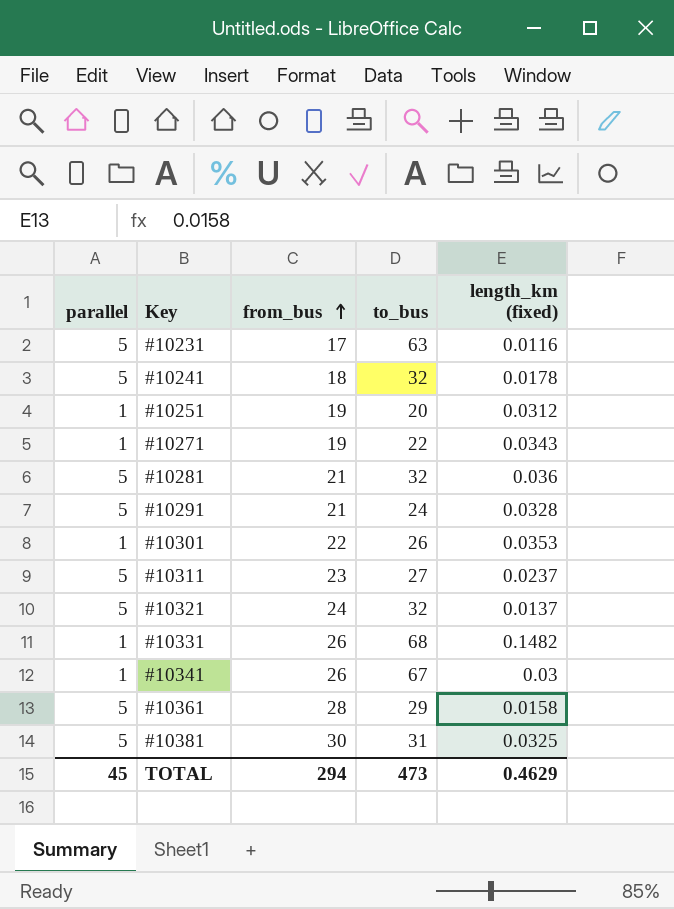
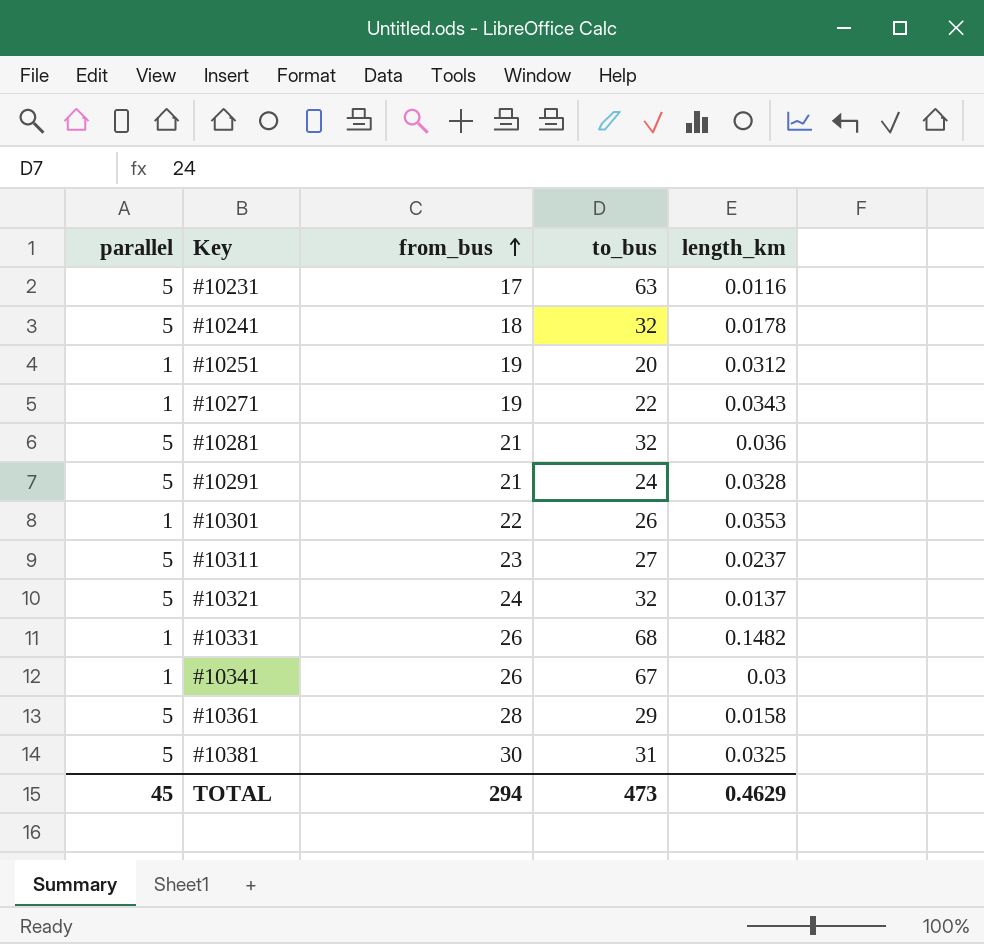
column name: length_km (fixed) -> length_km

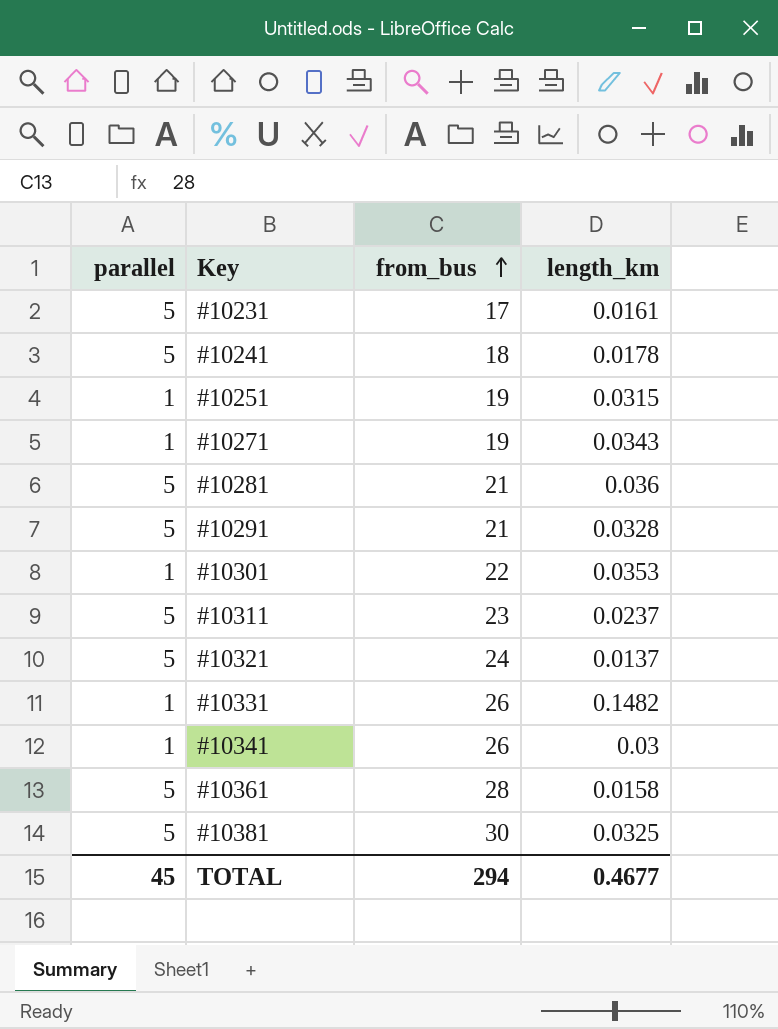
column to_bus | position: 4 -> none
#10231 | length_km: 0.0116 -> 0.0161
#10251 | length_km: 0.0312 -> 0.0315
TOTAL | length_km: 0.4629 -> 0.4677

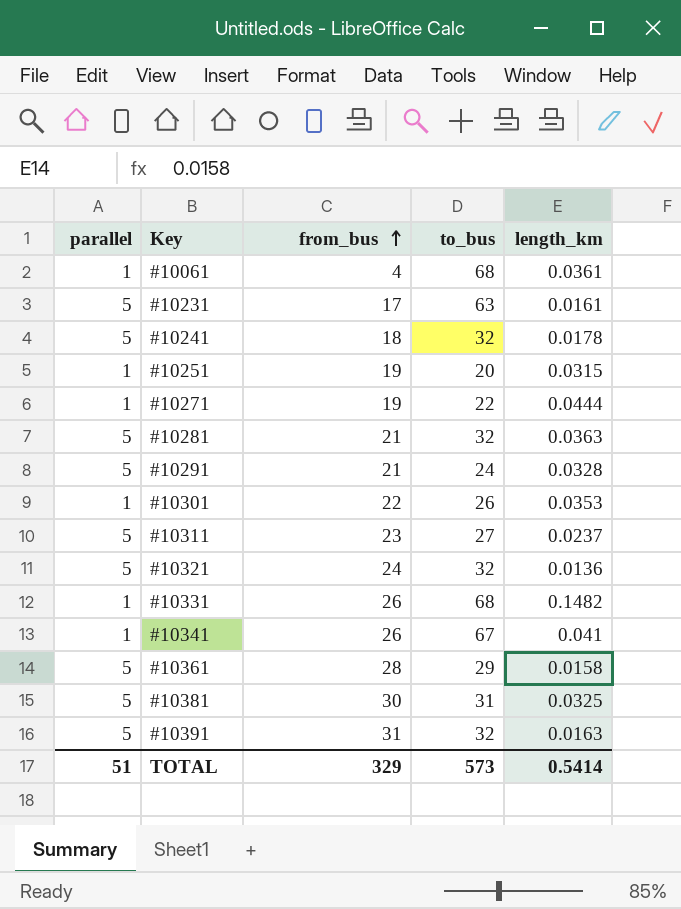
column to_bus | position: none -> 4
row #10061: none -> 1 | 4 | 68 | 0.0361
#10271 | length_km: 0.0343 -> 0.0444
#10281 | length_km: 0.036 -> 0.0363
#10321 | length_km: 0.0137 -> 0.0136
#10341 | length_km: 0.03 -> 0.041
row #10391: none -> 5 | 31 | 32 | 0.0163
TOTAL | parallel: 45 -> 51
TOTAL | from_bus: 294 -> 329
TOTAL | length_km: 0.4677 -> 0.5414

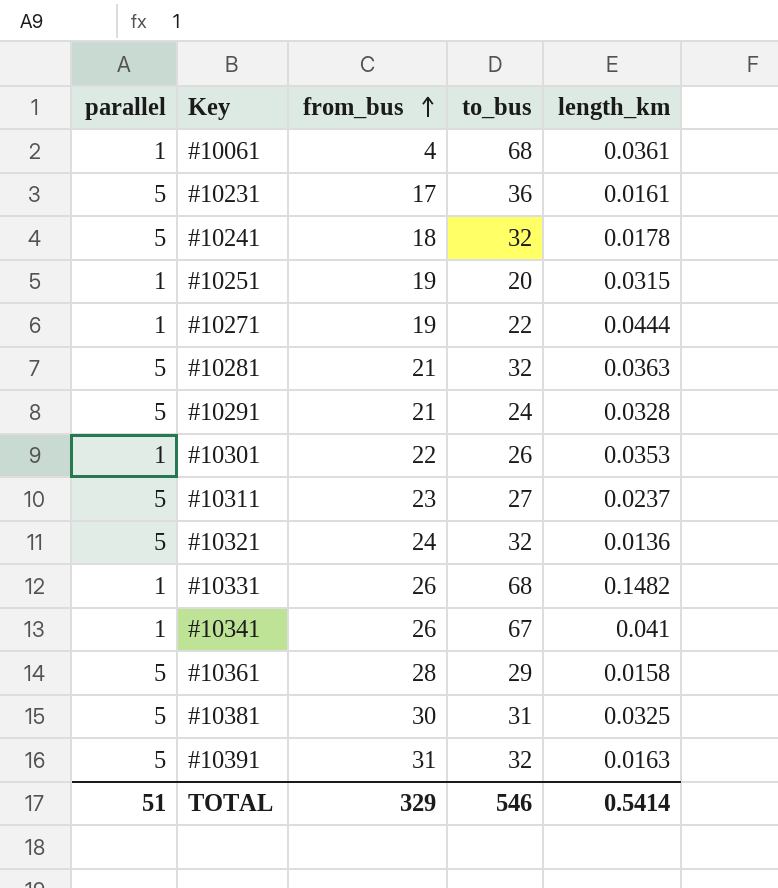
#10231 | to_bus: 63 -> 36
TOTAL | to_bus: 573 -> 546

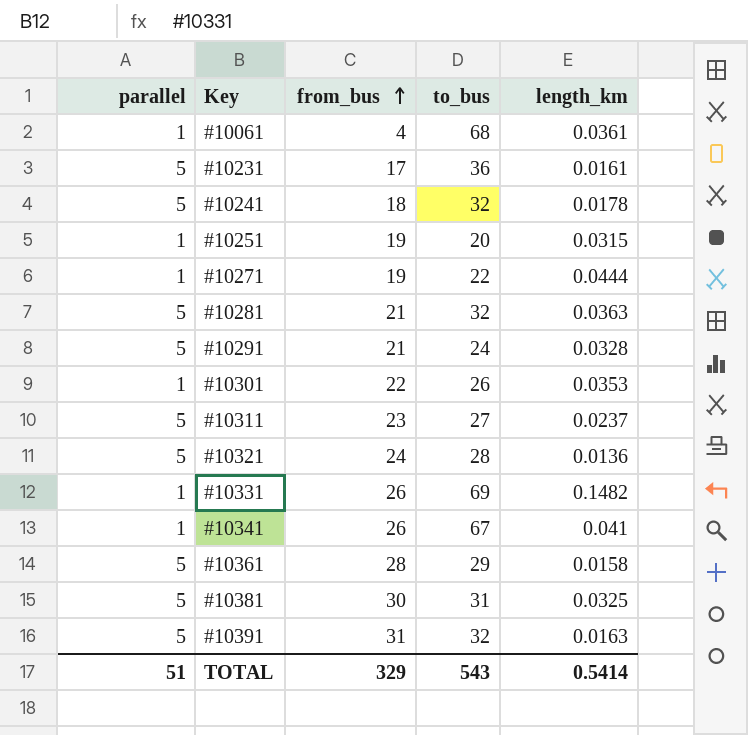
#10321 | to_bus: 32 -> 28
#10331 | to_bus: 68 -> 69
TOTAL | to_bus: 546 -> 543

